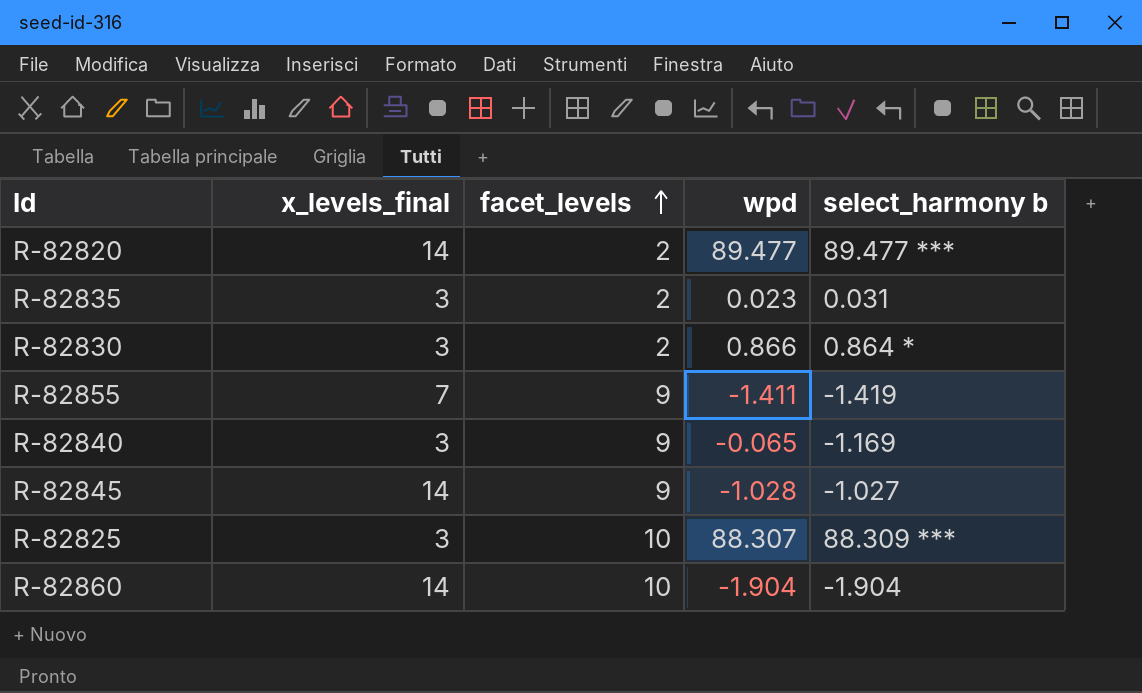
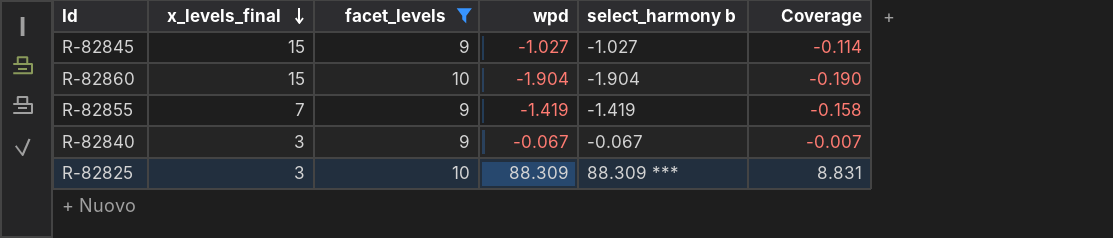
filter: none -> facet_levels != 2
row order: facet_levels ascending -> x_levels_final descending
column Coverage | formula: none -> [wpd] / [facet_levels]
R-82845 | x_levels_final: 14 -> 15
R-82845 | wpd: -1.028 -> -1.027
R-82860 | x_levels_final: 14 -> 15
R-82855 | wpd: -1.411 -> -1.419
R-82840 | wpd: -0.065 -> -0.067
R-82840 | select_harmony b: -1.169 -> -0.067
R-82825 | wpd: 88.307 -> 88.309

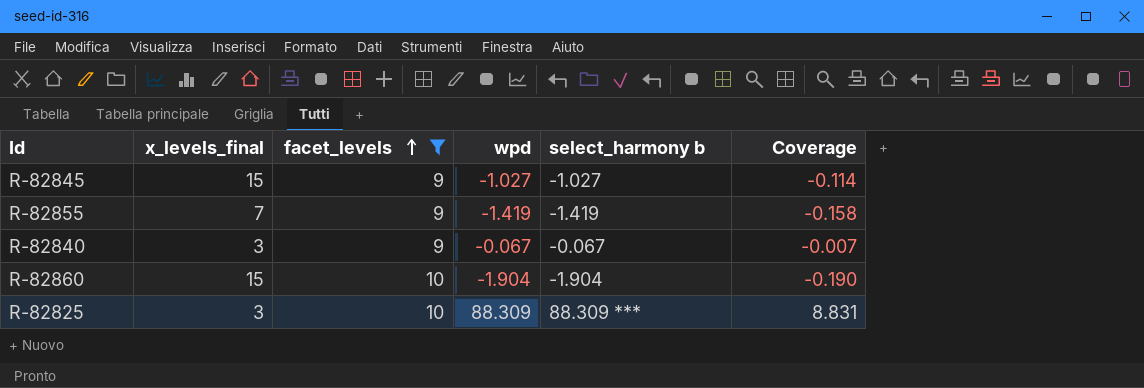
row order: x_levels_final descending -> facet_levels ascending

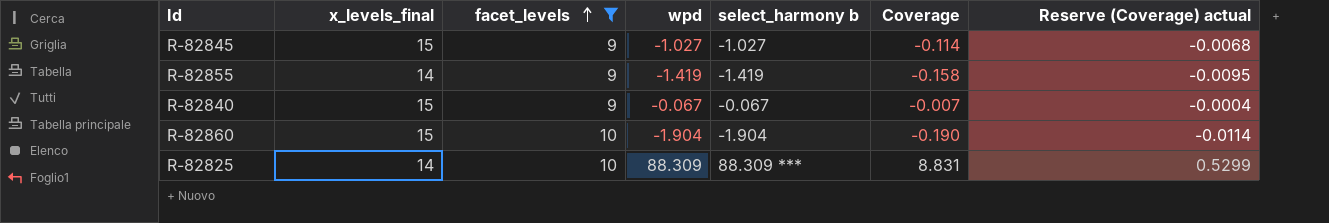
column Reserve (Coverage) actual | formula: none -> [Coverage] * 0.06
R-82855 | x_levels_final: 7 -> 14
R-82840 | x_levels_final: 3 -> 15
R-82825 | x_levels_final: 3 -> 14

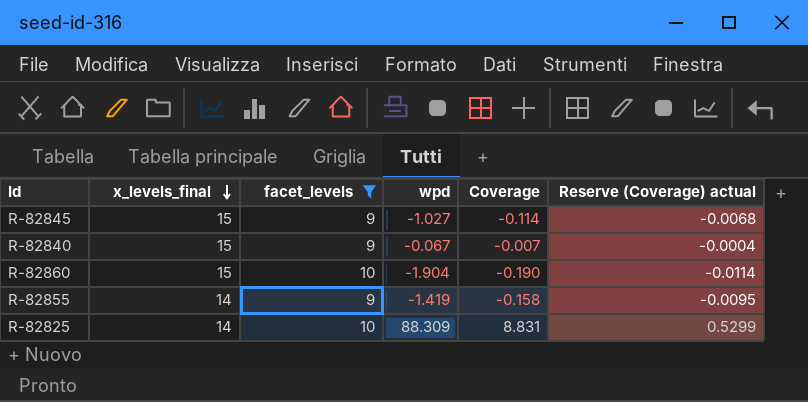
row order: facet_levels ascending -> x_levels_final descending
column select_harmony b | position: 5 -> none

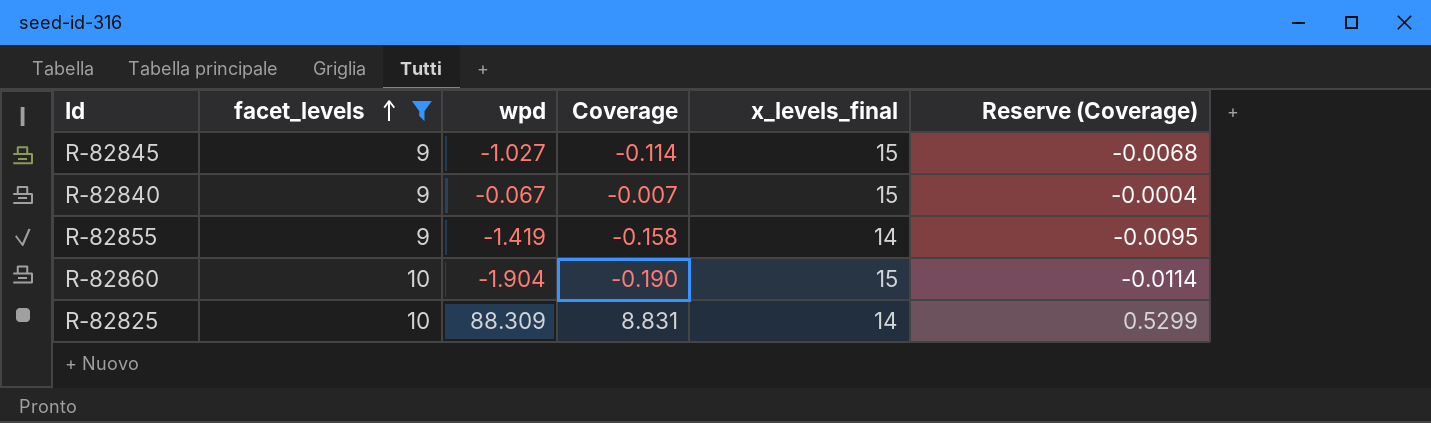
row order: x_levels_final descending -> facet_levels ascending
column x_levels_final | position: 2 -> 5
column name: Reserve (Coverage) actual -> Reserve (Coverage)

